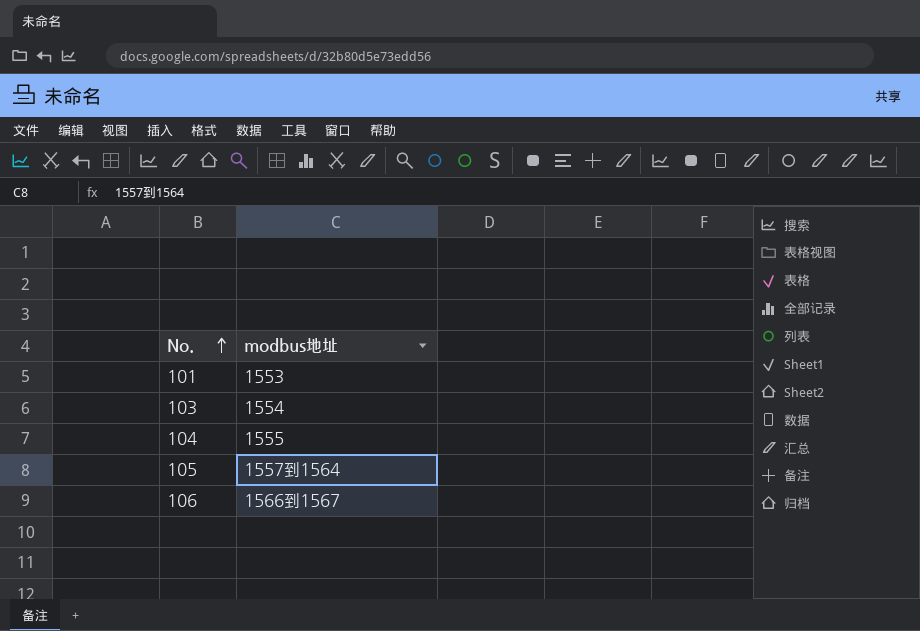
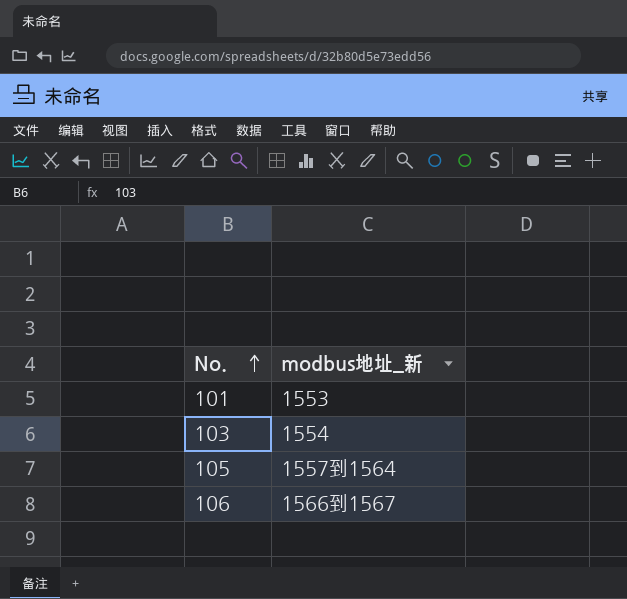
column name: modbus地址 -> modbus地址_新
row 104: 1555 -> none

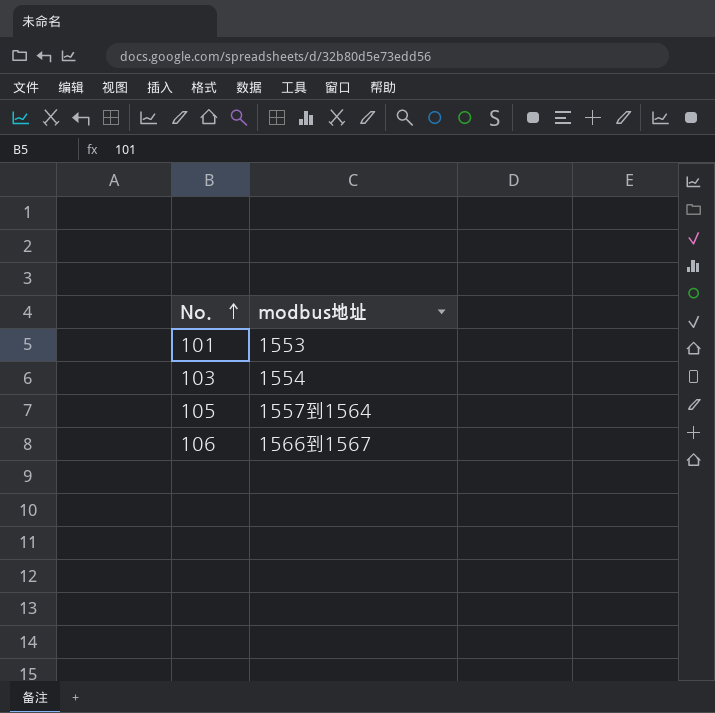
column name: modbus地址_新 -> modbus地址

